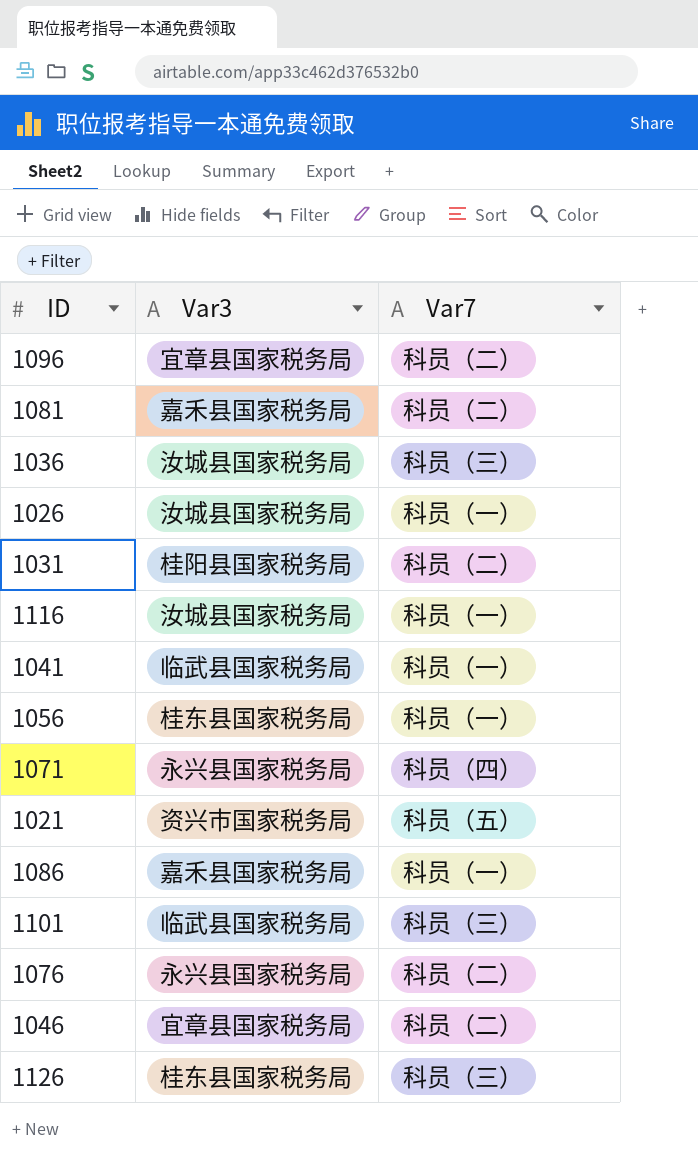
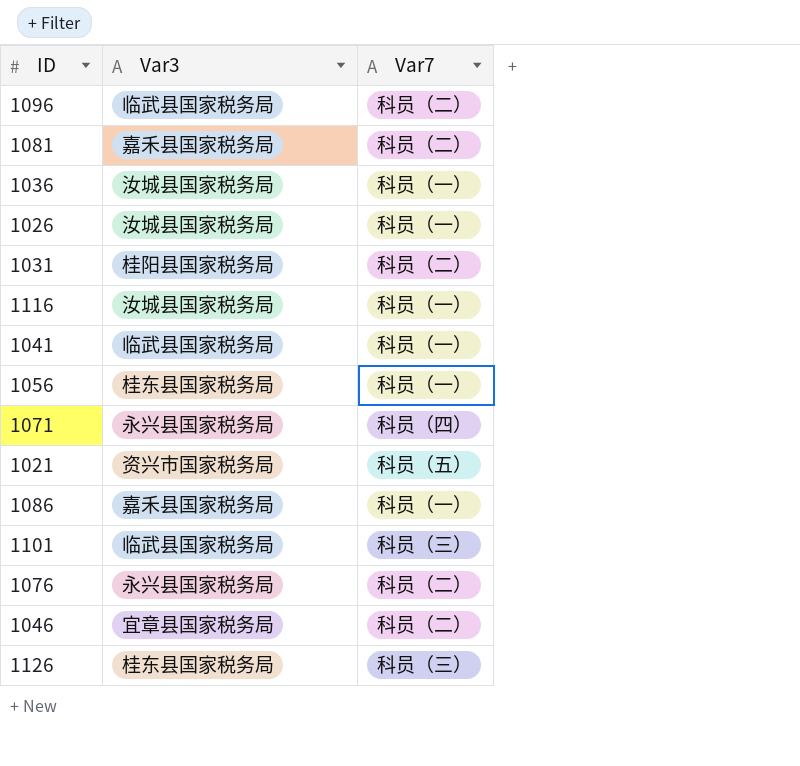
1096 | Var3: 宜章县国家税务局 -> 临武县国家税务局
1036 | Var7: 科员（三） -> 科员（一）

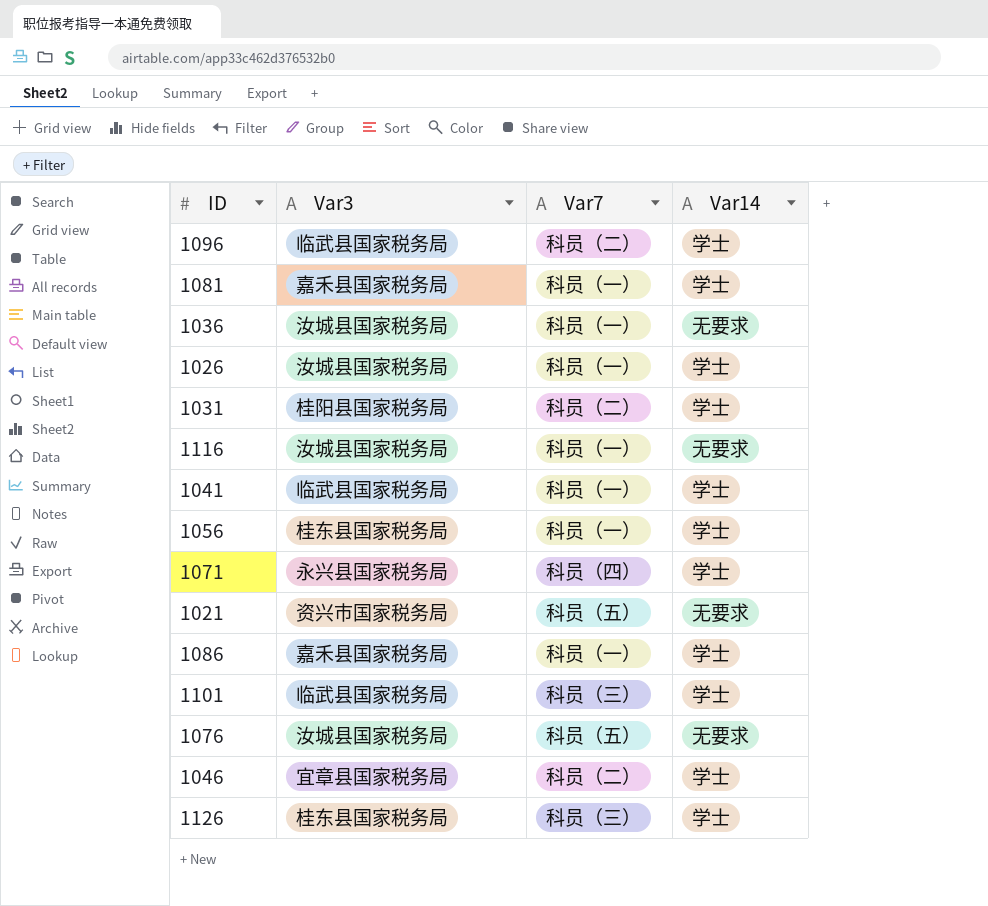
column Var14 | position: none -> 4
1081 | Var7: 科员（二） -> 科员（一）
1076 | Var3: 永兴县国家税务局 -> 汝城县国家税务局
1076 | Var7: 科员（二） -> 科员（五）

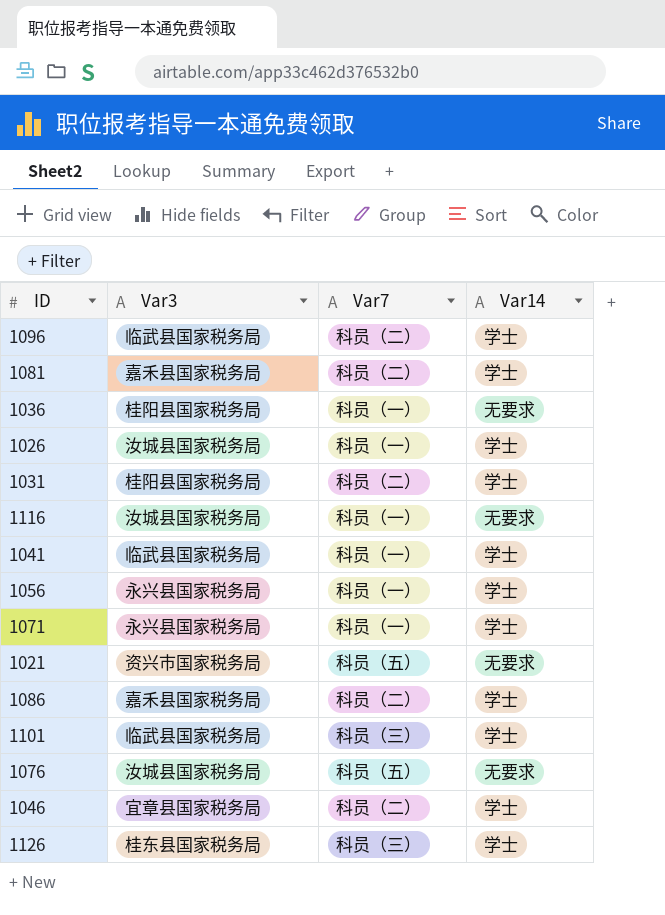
1081 | Var7: 科员（一） -> 科员（二）
1036 | Var3: 汝城县国家税务局 -> 桂阳县国家税务局
1056 | Var3: 桂东县国家税务局 -> 永兴县国家税务局
1071 | Var7: 科员（四） -> 科员（一）
1086 | Var7: 科员（一） -> 科员（二）

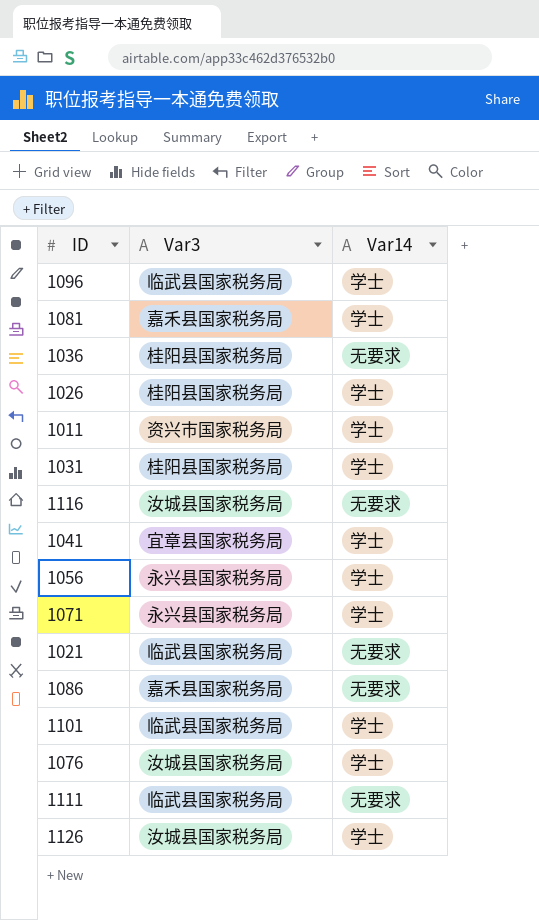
column Var7 | position: 3 -> none
row 1046: 宜章县国家税务局 | 科员（二） | 学士 -> none
1026 | Var3: 汝城县国家税务局 -> 桂阳县国家税务局
row 1011: none -> 资兴市国家税务局 | 学士
1041 | Var3: 临武县国家税务局 -> 宜章县国家税务局
1021 | Var3: 资兴市国家税务局 -> 临武县国家税务局
1086 | Var14: 学士 -> 无要求
1076 | Var14: 无要求 -> 学士
row 1111: none -> 临武县国家税务局 | 无要求
1126 | Var3: 桂东县国家税务局 -> 汝城县国家税务局

